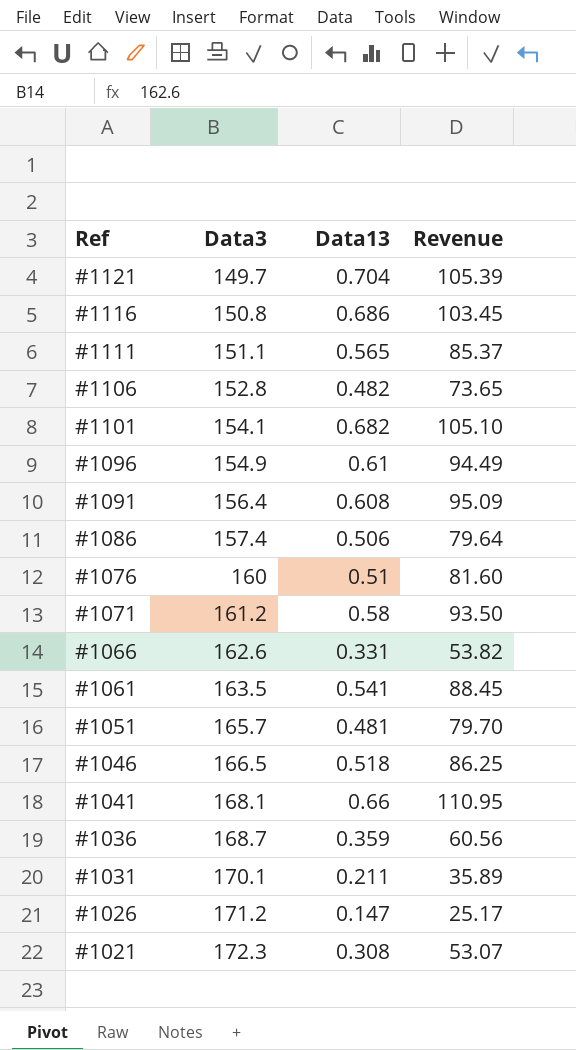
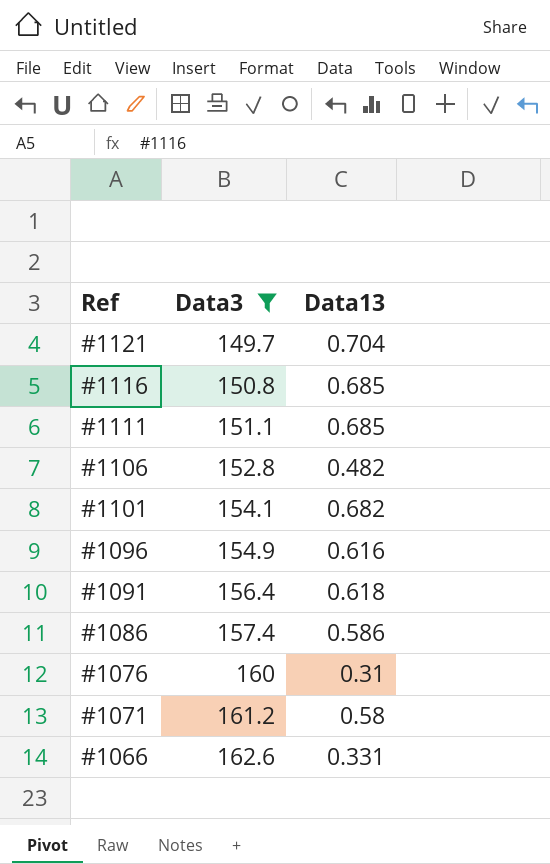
filter: none -> Data3 <= 162.6
column Revenue | formula: [Data3] * [Data13] -> none
#1116 | Data13: 0.686 -> 0.685
#1111 | Data13: 0.565 -> 0.685
#1096 | Data13: 0.61 -> 0.616
#1091 | Data13: 0.608 -> 0.618
#1086 | Data13: 0.506 -> 0.586
#1076 | Data13: 0.51 -> 0.31

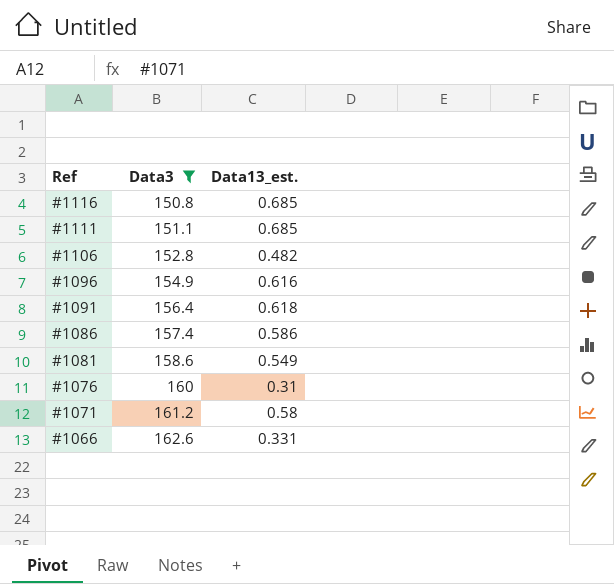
column name: Data13 -> Data13_est.
row #1121: 149.7 | 0.704 -> none
row #1101: 154.1 | 0.682 -> none
row #1081: none -> 158.6 | 0.549

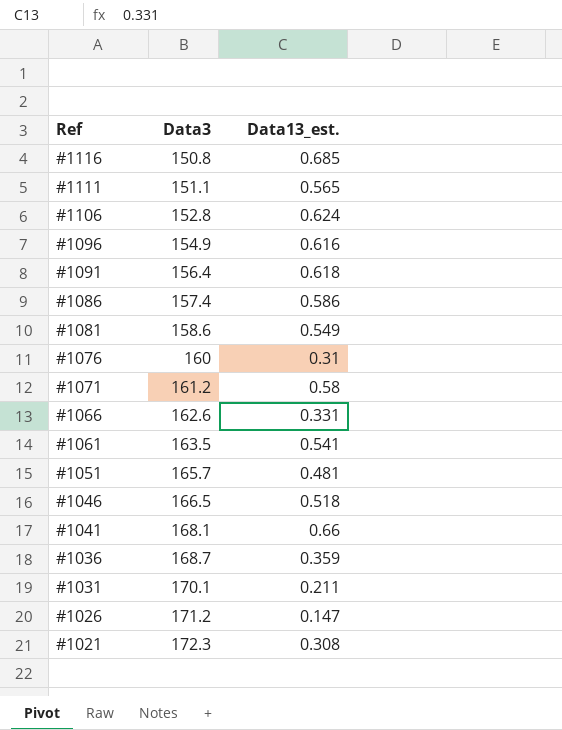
filter: Data3 <= 162.6 -> none
#1111 | Data13_est.: 0.685 -> 0.565
#1106 | Data13_est.: 0.482 -> 0.624

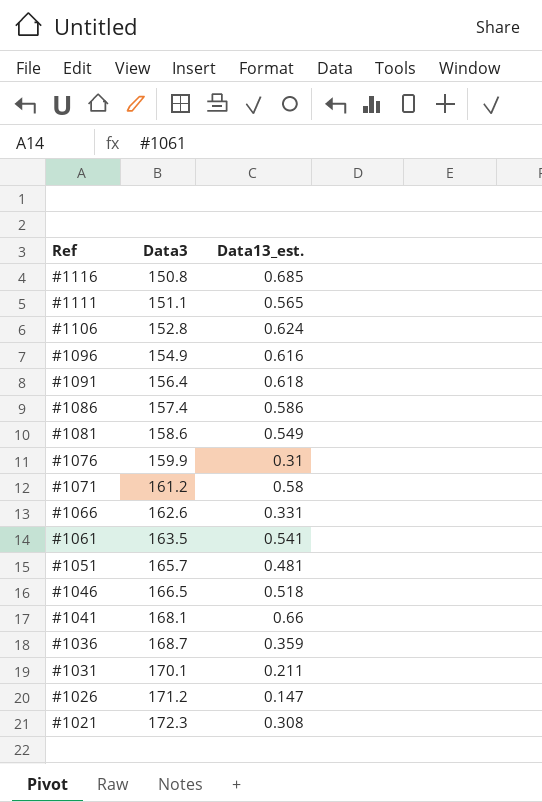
#1076 | Data3: 160 -> 159.9

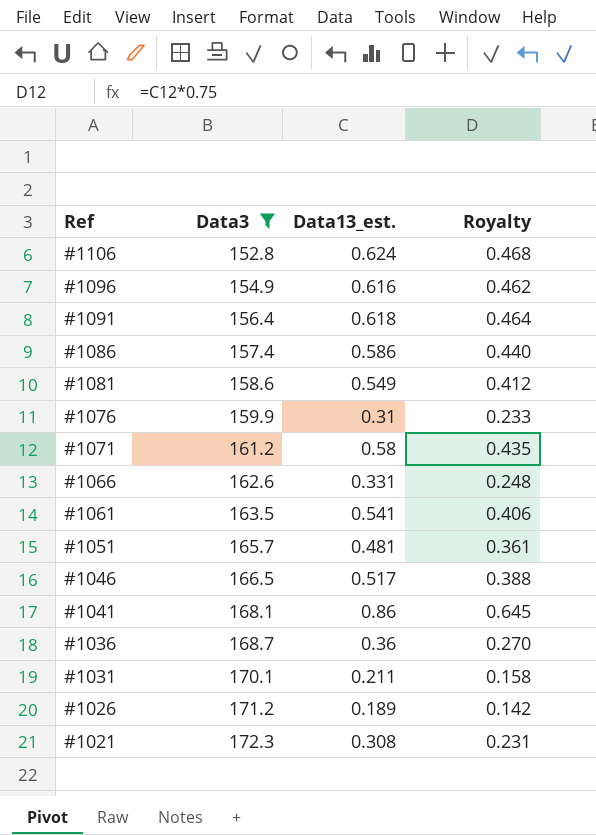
filter: none -> Data3 >= 152.8
column Royalty | formula: none -> [Data13_est.] * 0.75
#1046 | Data13_est.: 0.518 -> 0.517
#1041 | Data13_est.: 0.66 -> 0.86
#1036 | Data13_est.: 0.359 -> 0.36
#1026 | Data13_est.: 0.147 -> 0.189

